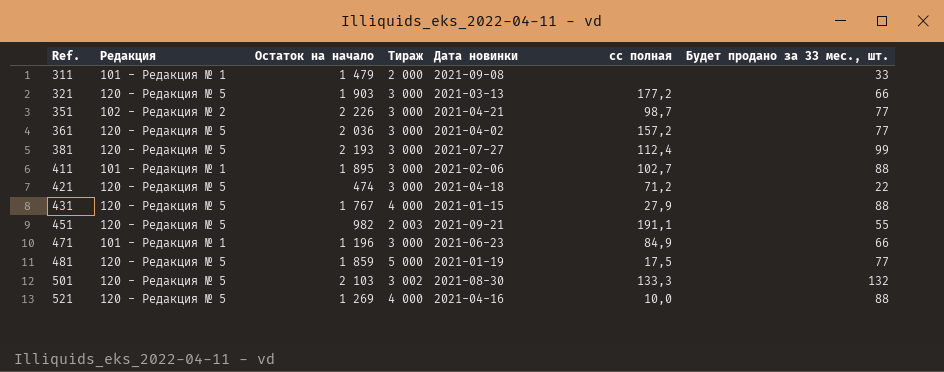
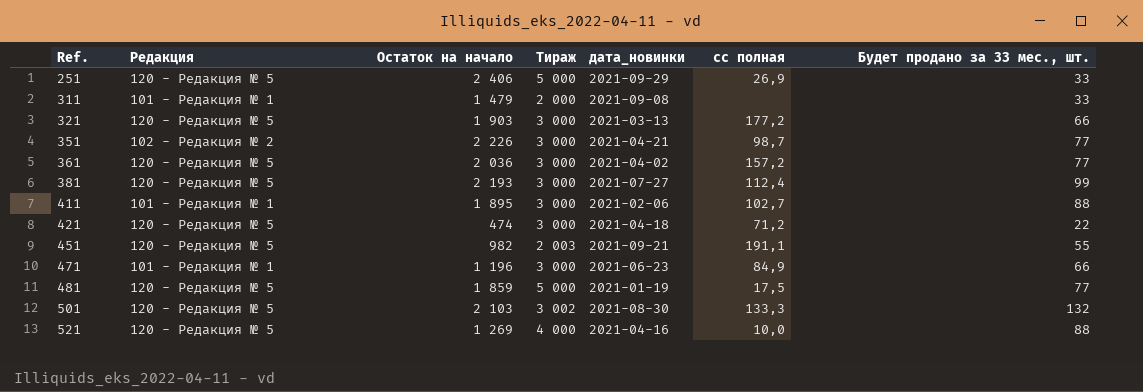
column name: Дата новинки -> дата_новинки
row 431: 120 - Редакция № 5 | 1 767 | 4 000 | 2021-01-15 | 27,9 | 88 -> none
row 251: none -> 120 - Редакция № 5 | 2 406 | 5 000 | 2021-09-29 | 26,9 | 33

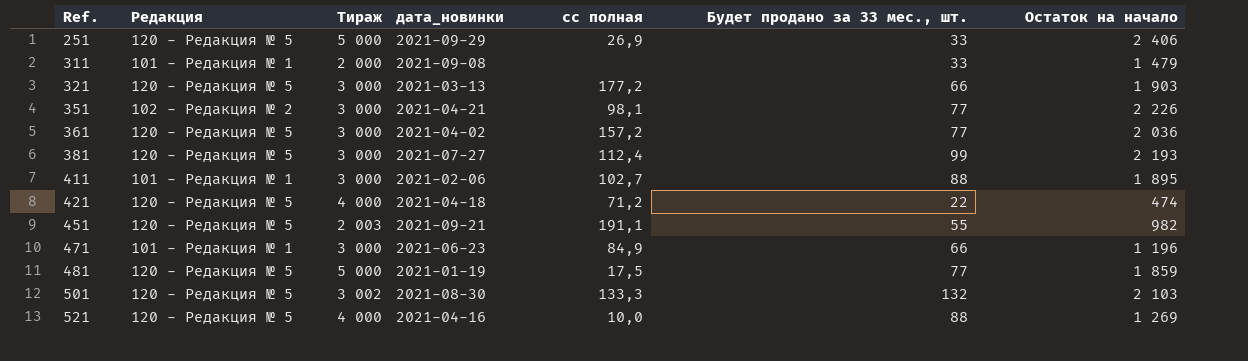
column Остаток на начало | position: 3 -> 7
351 | сс полная: 98,7 -> 98,1
421 | Тираж: 3 000 -> 4 000

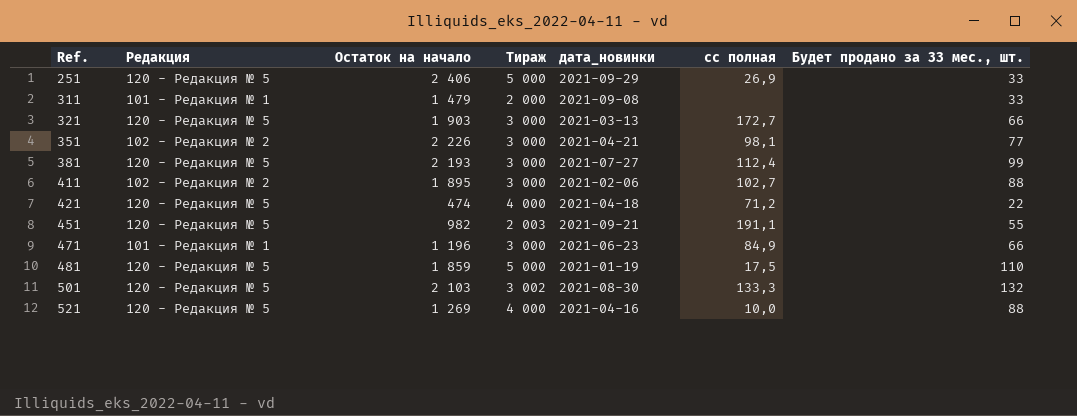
column Остаток на начало | position: 7 -> 3
row 361: 120 - Редакция № 5 | 3 000 | 2021-04-02 | 157,2 | 77 | 2 036 -> none
321 | сс полная: 177,2 -> 172,7
411 | Редакция: 101 - Редакция № 1 -> 102 - Редакция № 2
481 | Будет продано за 33 мес., шт.: 77 -> 110

